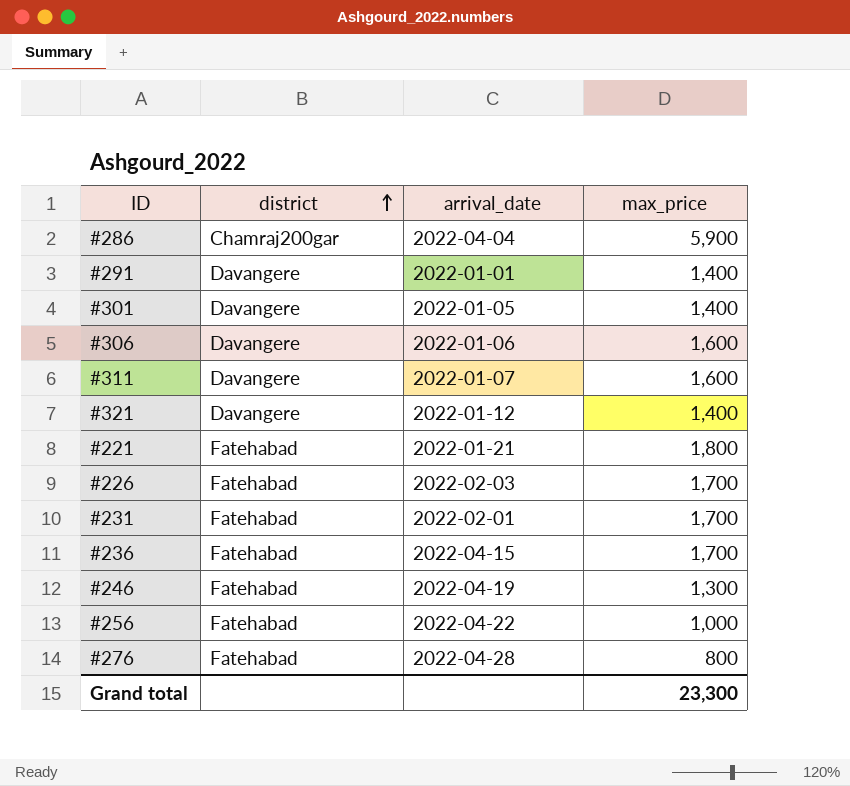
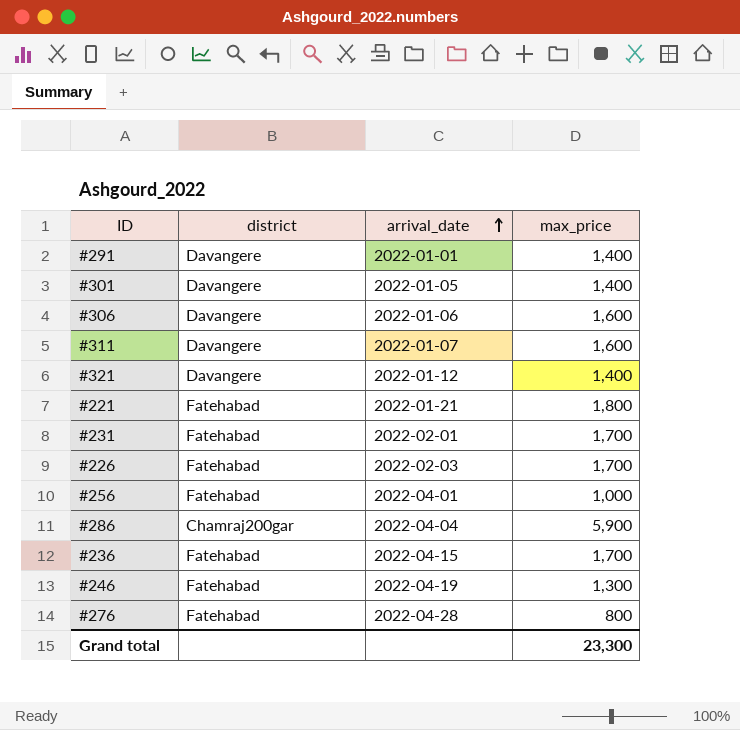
row order: district ascending -> arrival_date ascending
#256 | arrival_date: 2022-04-22 -> 2022-04-01

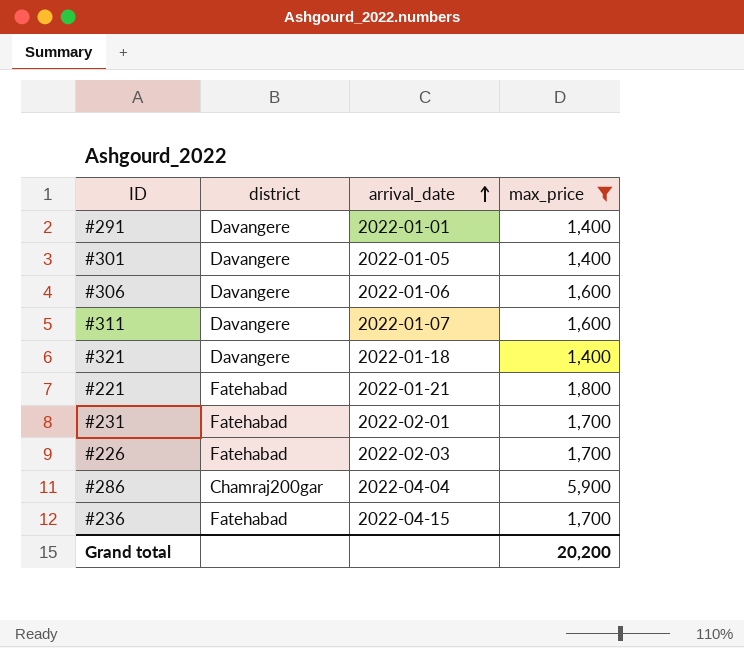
filter: none -> max_price >= 1,400
#321 | arrival_date: 2022-01-12 -> 2022-01-18
Grand total | max_price: 23,300 -> 20,200

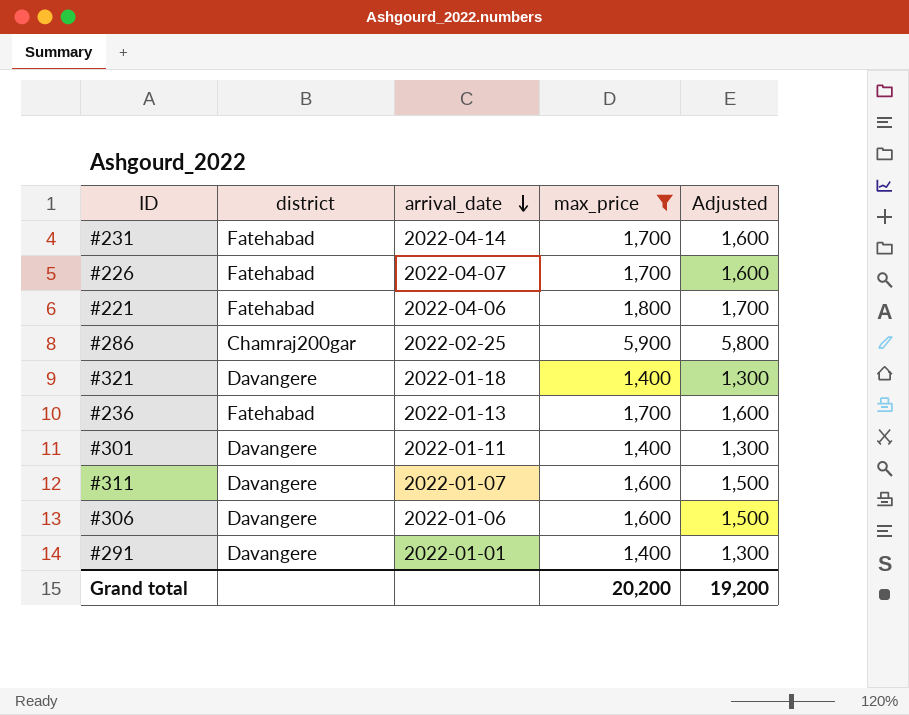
row order: arrival_date ascending -> arrival_date descending
column Adjusted | formula: none -> [max_price] - 100
#231 | arrival_date: 2022-02-01 -> 2022-04-14
#226 | arrival_date: 2022-02-03 -> 2022-04-07
#221 | arrival_date: 2022-01-21 -> 2022-04-06
#286 | arrival_date: 2022-04-04 -> 2022-02-25
#236 | arrival_date: 2022-04-15 -> 2022-01-13
#301 | arrival_date: 2022-01-05 -> 2022-01-11

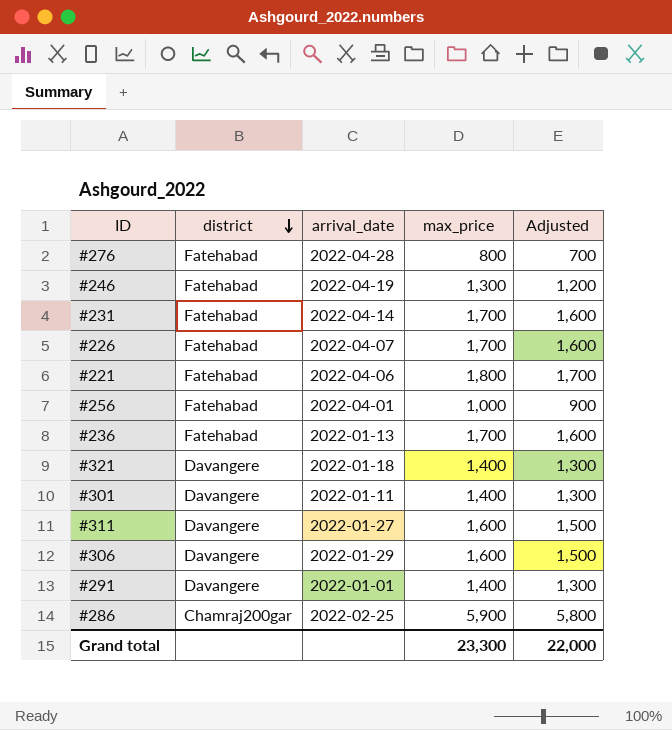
filter: max_price >= 1,400 -> none
row order: arrival_date descending -> district descending
#311 | arrival_date: 2022-01-07 -> 2022-01-27
#306 | arrival_date: 2022-01-06 -> 2022-01-29
Grand total | max_price: 20,200 -> 23,300
Grand total | Adjusted: 19,200 -> 22,000

